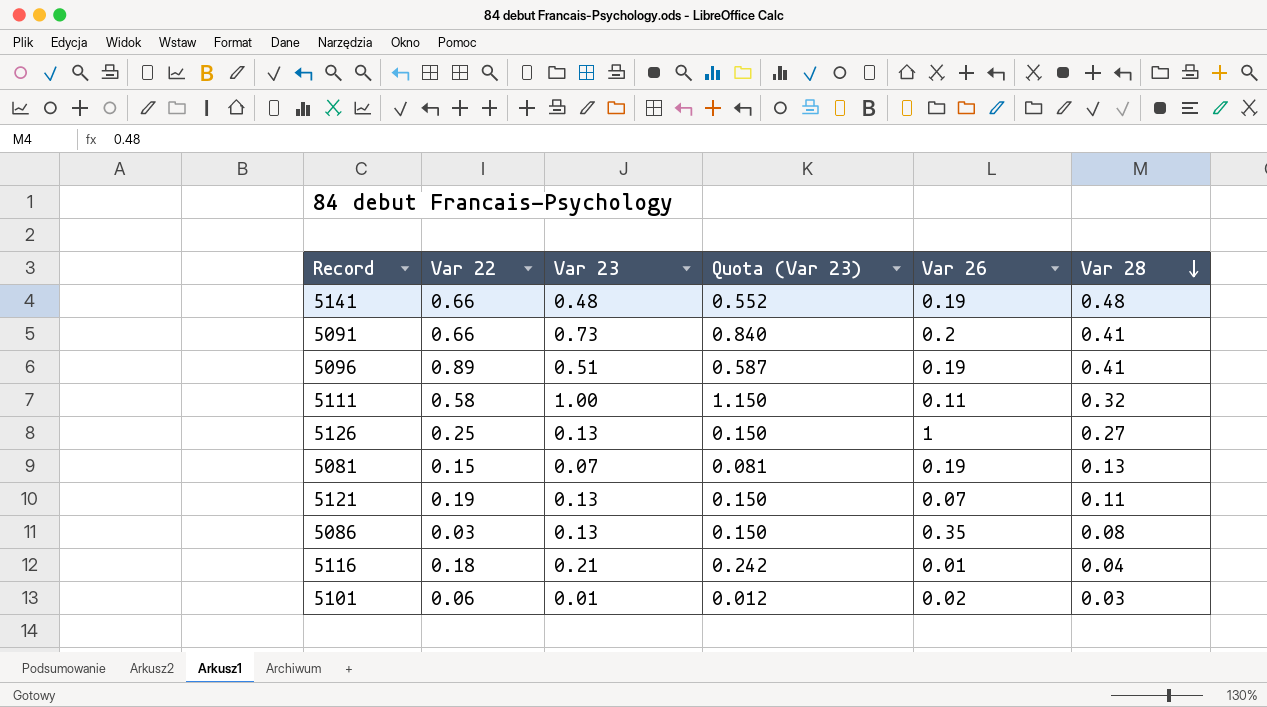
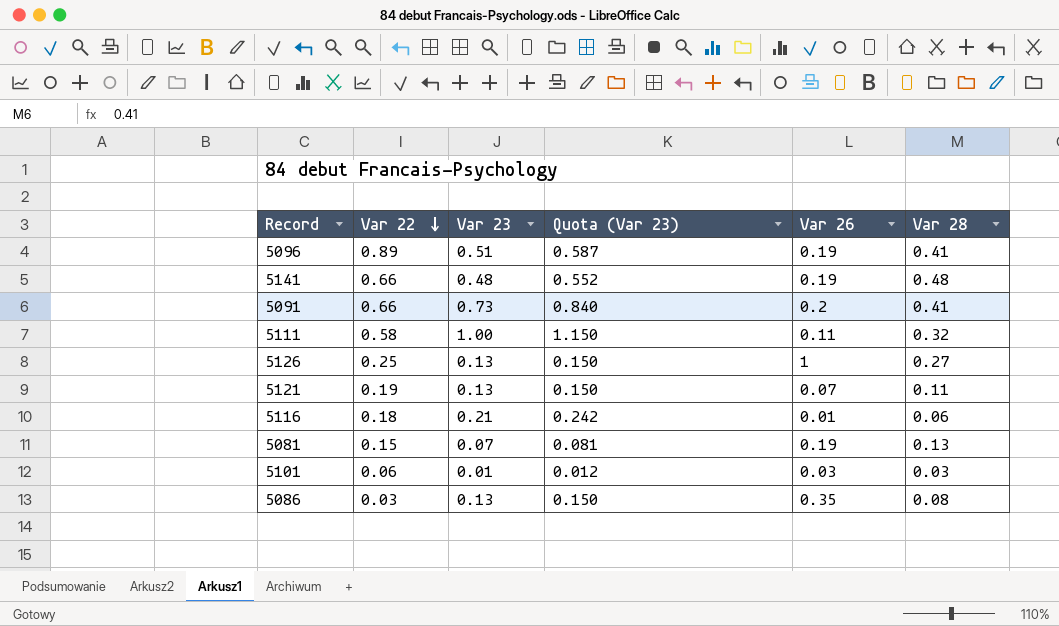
row order: Var 28 descending -> Var 22 descending
5116 | Var 28: 0.04 -> 0.06
5101 | Var 26: 0.02 -> 0.03

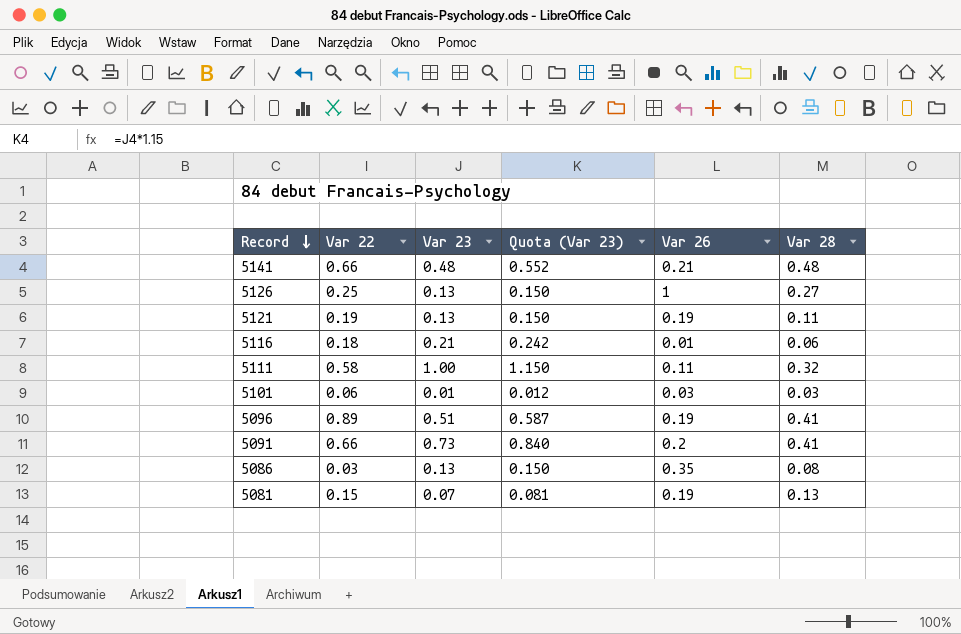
row order: Var 22 descending -> Record descending
5141 | Var 26: 0.19 -> 0.21
5121 | Var 26: 0.07 -> 0.19

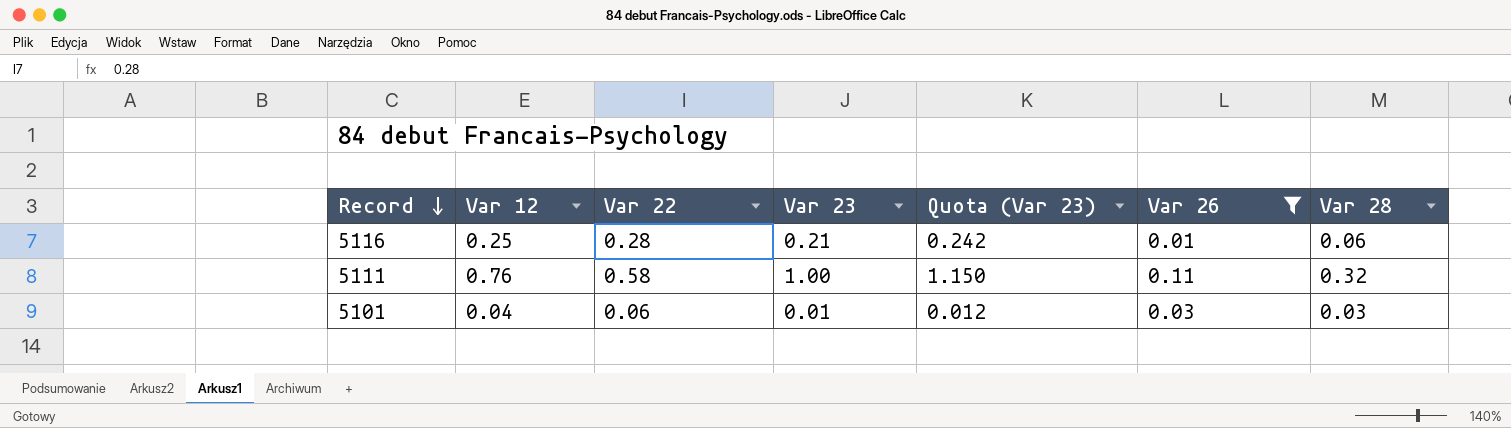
filter: none -> Var 26 <= 0.11
column Var 12 | position: none -> 2
5116 | Var 22: 0.18 -> 0.28

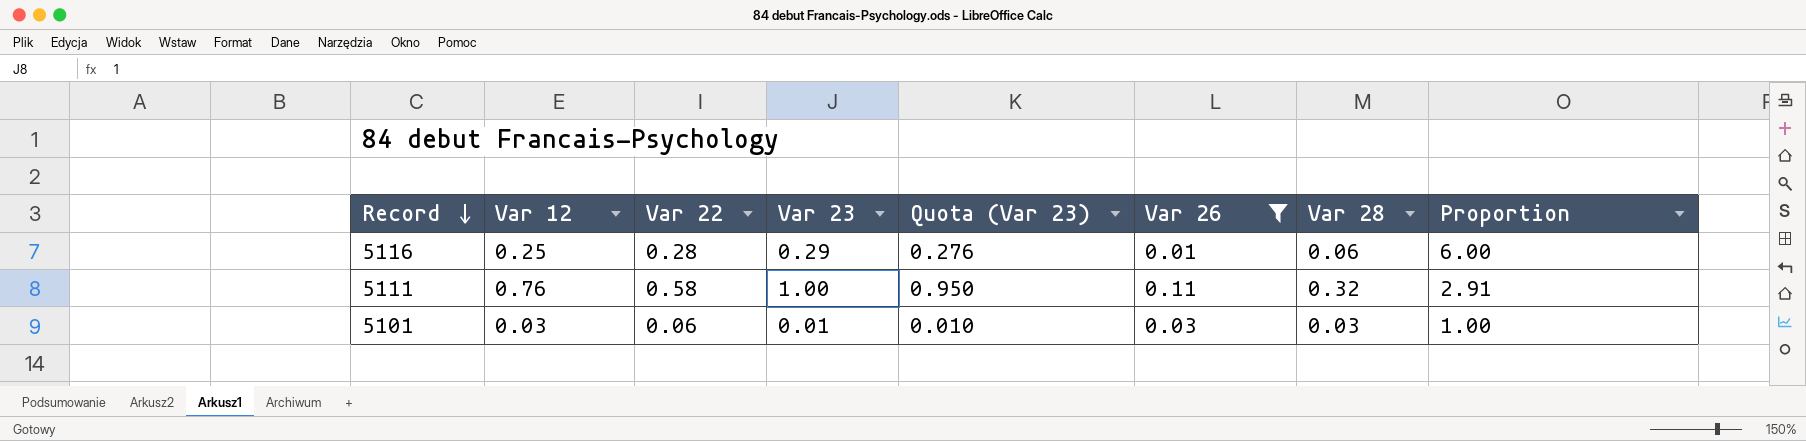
column Quota (Var 23) | formula: [Var 23] * 1.15 -> [Var 23] * 0.95
column Proportion | formula: none -> [Var 28] / [Var 26]
5116 | Var 23: 0.21 -> 0.29
5101 | Var 12: 0.04 -> 0.03

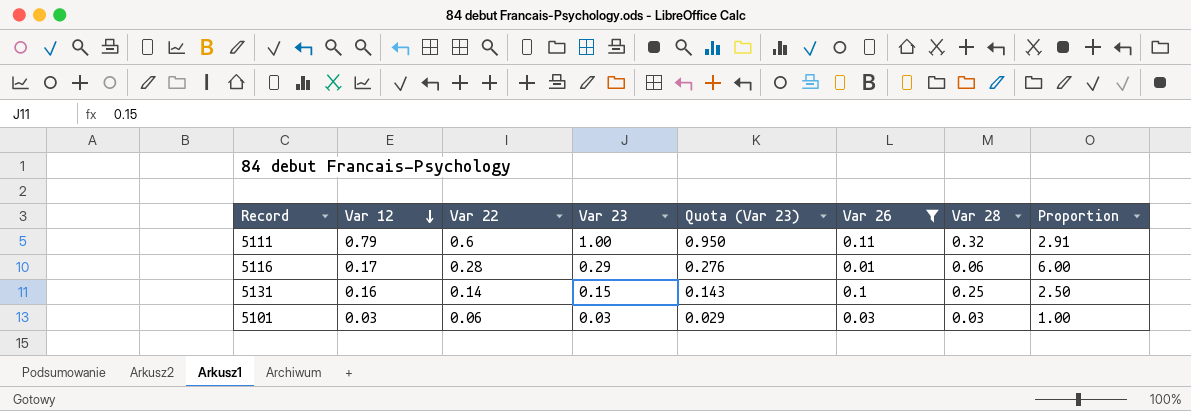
row order: Record descending -> Var 12 descending
5111 | Var 12: 0.76 -> 0.79
5111 | Var 22: 0.58 -> 0.6
5116 | Var 12: 0.25 -> 0.17
row 5131: none -> 0.16 | 0.14 | 0.15 | 0.143 | 0.1 | 0.25 | 2.50
5101 | Var 23: 0.01 -> 0.03
5101 | Quota (Var 23): 0.010 -> 0.029

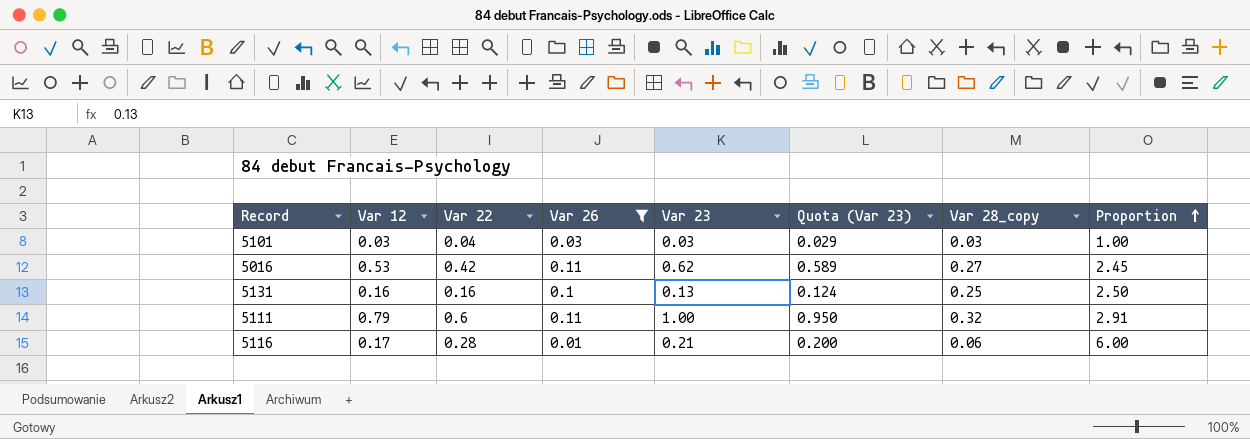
row order: Var 12 descending -> Proportion ascending
column Var 26 | position: 6 -> 4
column name: Var 28 -> Var 28_copy
5101 | Var 22: 0.06 -> 0.04
row 5016: none -> 0.53 | 0.42 | 0.11 | 0.62 | 0.589 | 0.27 | 2.45
5131 | Var 22: 0.14 -> 0.16
5131 | Var 23: 0.15 -> 0.13
5131 | Quota (Var 23): 0.143 -> 0.124
5116 | Var 23: 0.29 -> 0.21
5116 | Quota (Var 23): 0.276 -> 0.200

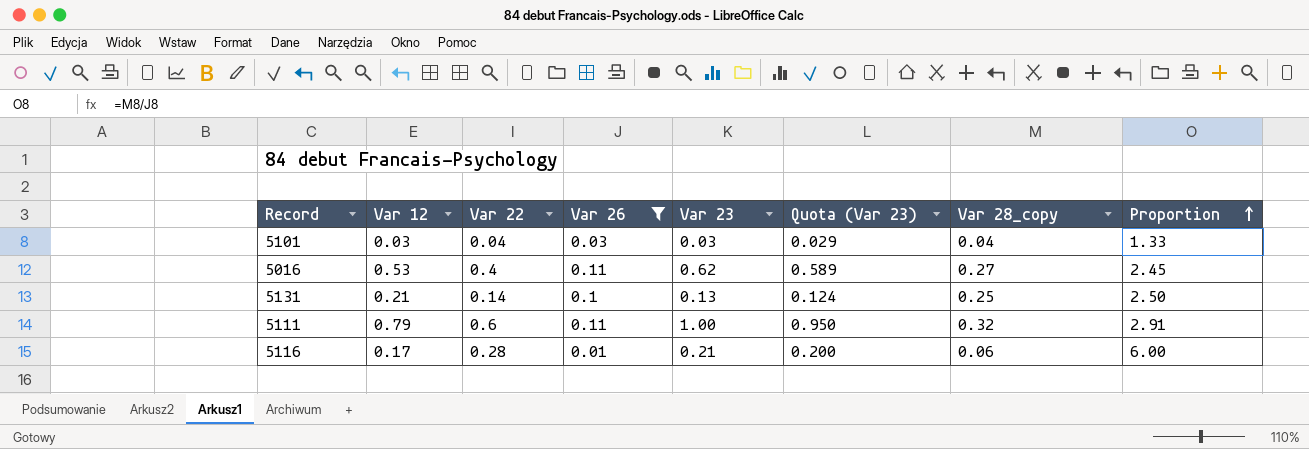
5101 | Var 28_copy: 0.03 -> 0.04
5101 | Proportion: 1.00 -> 1.33
5016 | Var 22: 0.42 -> 0.4
5131 | Var 12: 0.16 -> 0.21
5131 | Var 22: 0.16 -> 0.14

